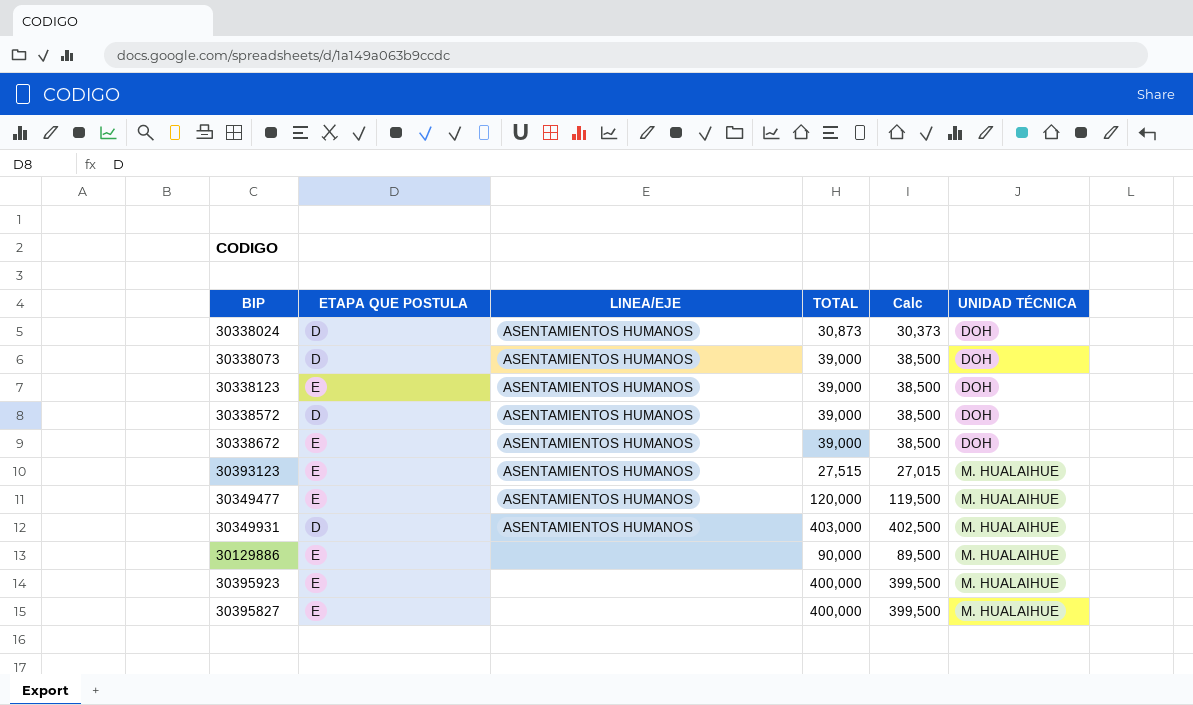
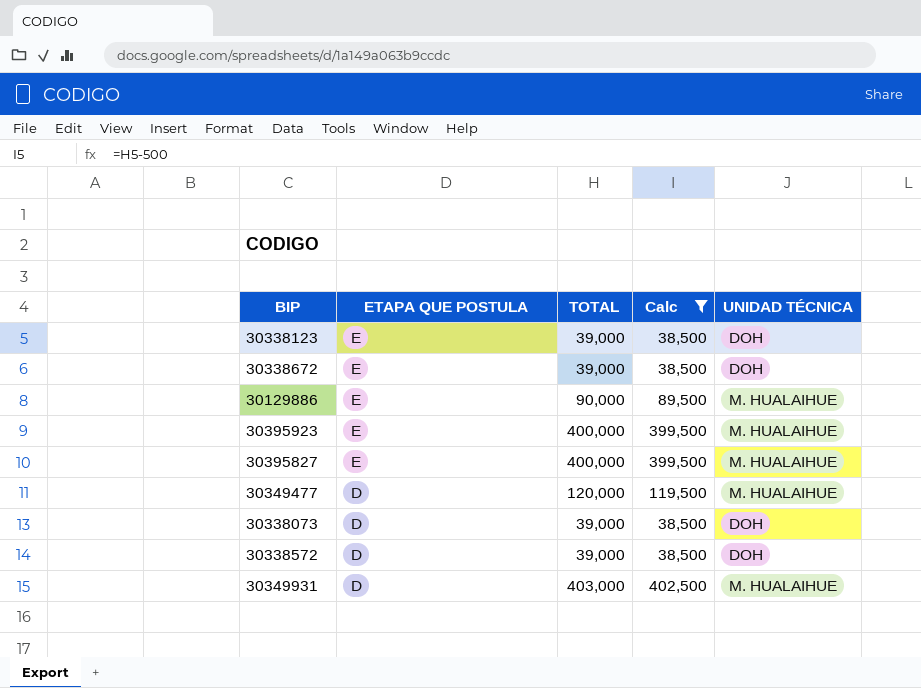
filter: none -> Calc >= 38,500
row order: UNIDAD TÉCNICA ascending -> ETAPA QUE POSTULA descending
column LINEA/EJE | position: 3 -> none
30349477 | ETAPA QUE POSTULA: E -> D

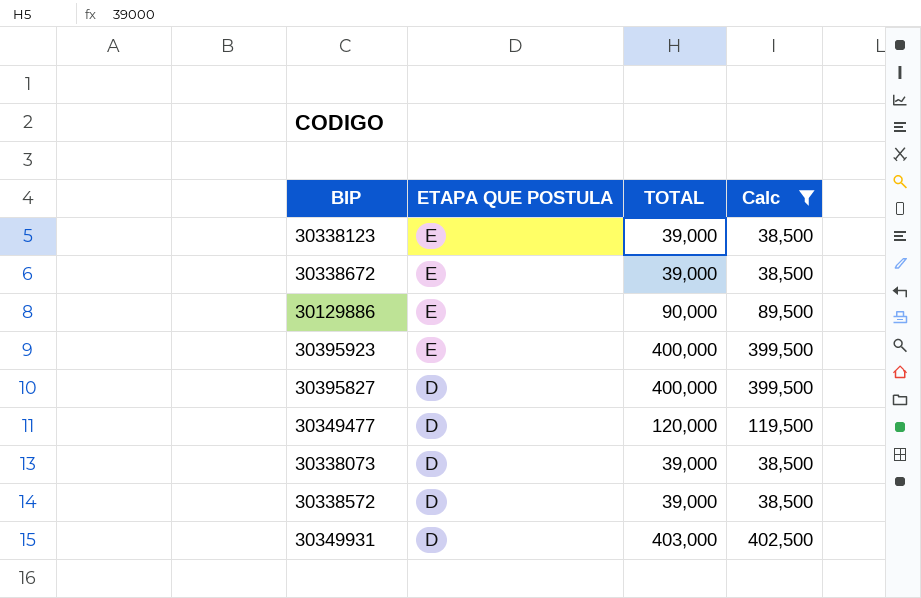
column UNIDAD TÉCNICA | position: 5 -> none
30395827 | ETAPA QUE POSTULA: E -> D

